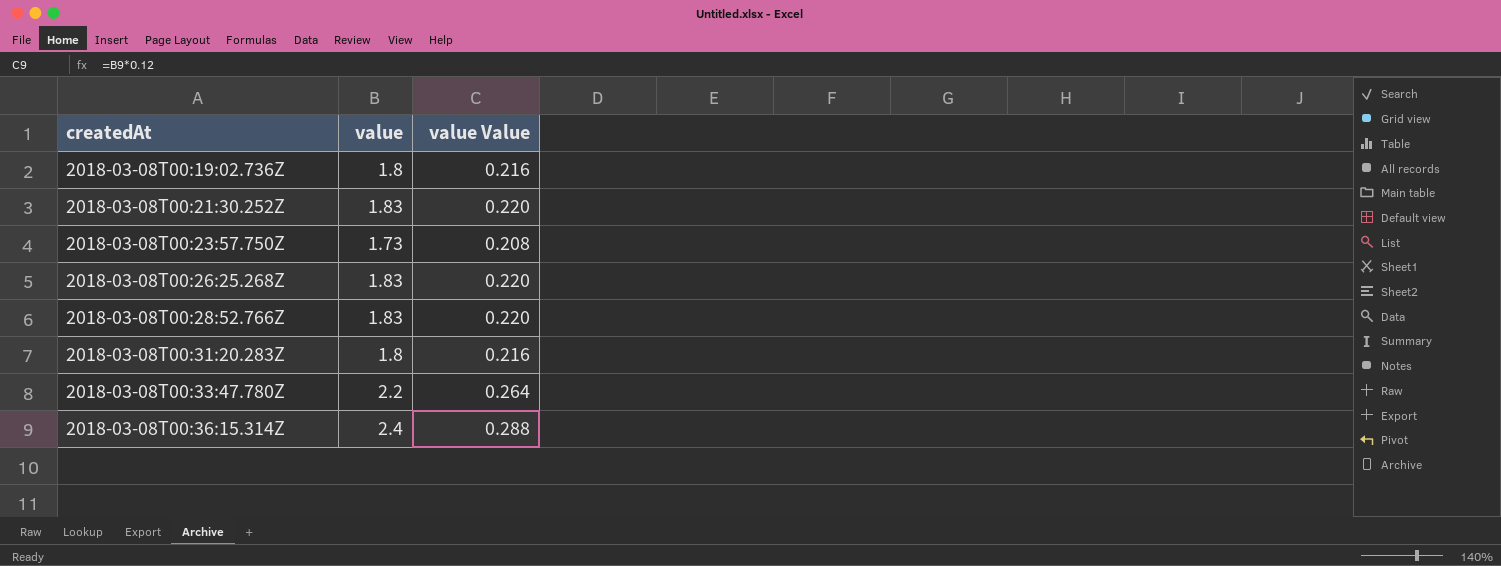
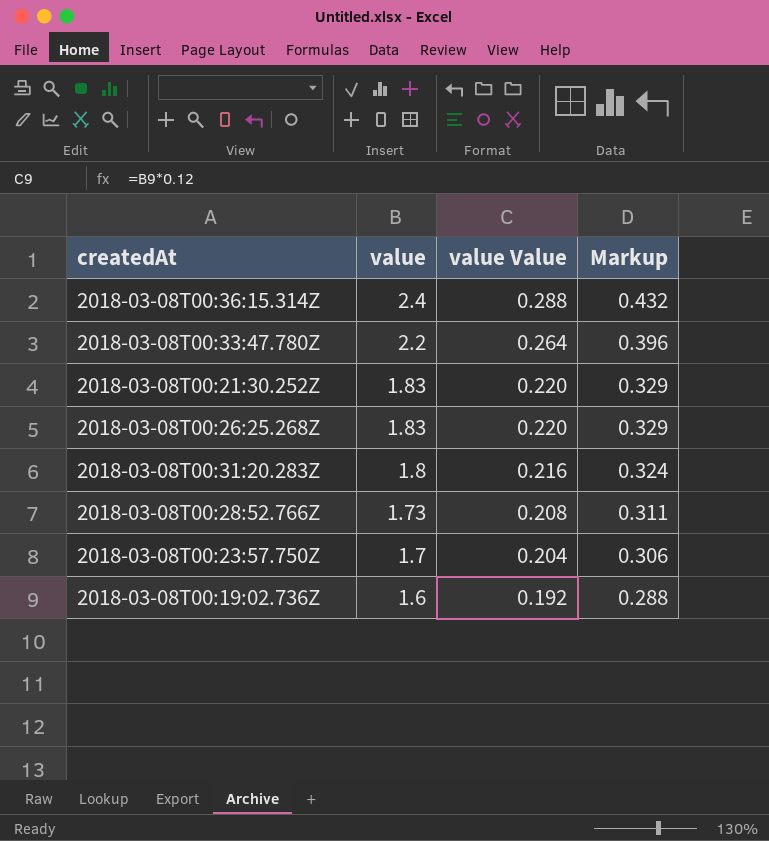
row order: createdAt ascending -> value descending
column Markup | formula: none -> [value] * 0.18
2018-03-08T00:28:52.766Z | value: 1.83 -> 1.73
2018-03-08T00:28:52.766Z | value Value: 0.220 -> 0.208
2018-03-08T00:23:57.750Z | value: 1.73 -> 1.7
2018-03-08T00:23:57.750Z | value Value: 0.208 -> 0.204
2018-03-08T00:19:02.736Z | value: 1.8 -> 1.6
2018-03-08T00:19:02.736Z | value Value: 0.216 -> 0.192

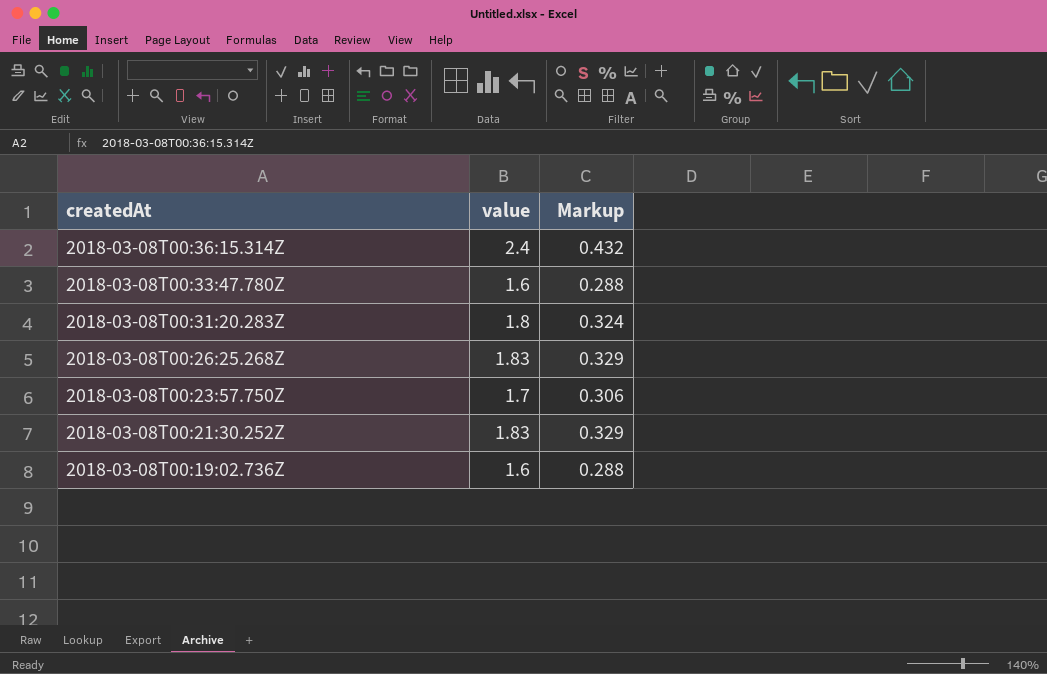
row order: value descending -> createdAt descending
column value Value | formula: [value] * 0.12 -> none
row 2018-03-08T00:28:52.766Z: 1.73 | 0.208 | 0.311 -> none
2018-03-08T00:33:47.780Z | value: 2.2 -> 1.6
2018-03-08T00:33:47.780Z | Markup: 0.396 -> 0.288

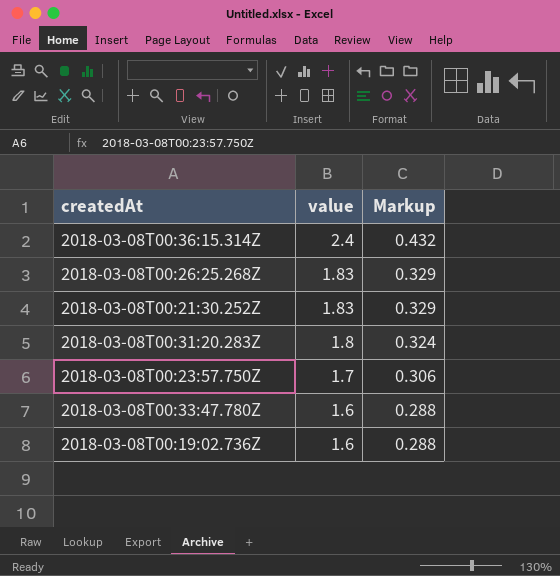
row order: createdAt descending -> value descending

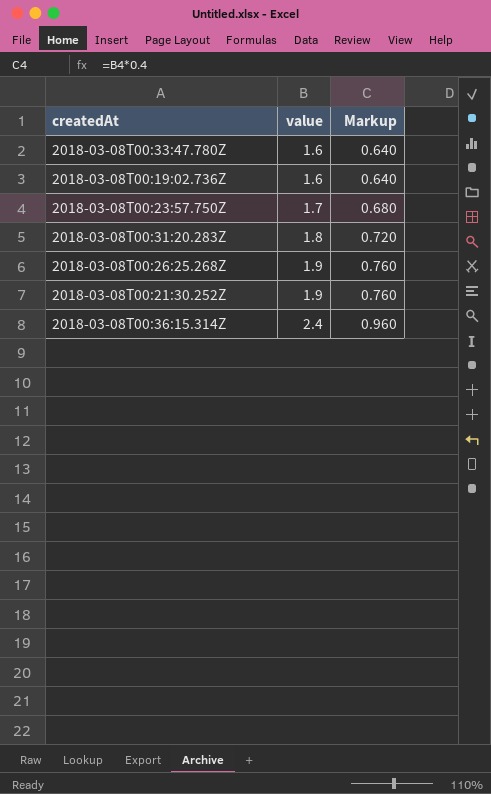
row order: value descending -> value ascending
column Markup | formula: [value] * 0.18 -> [value] * 0.4
2018-03-08T00:26:25.268Z | value: 1.83 -> 1.9
2018-03-08T00:21:30.252Z | value: 1.83 -> 1.9

